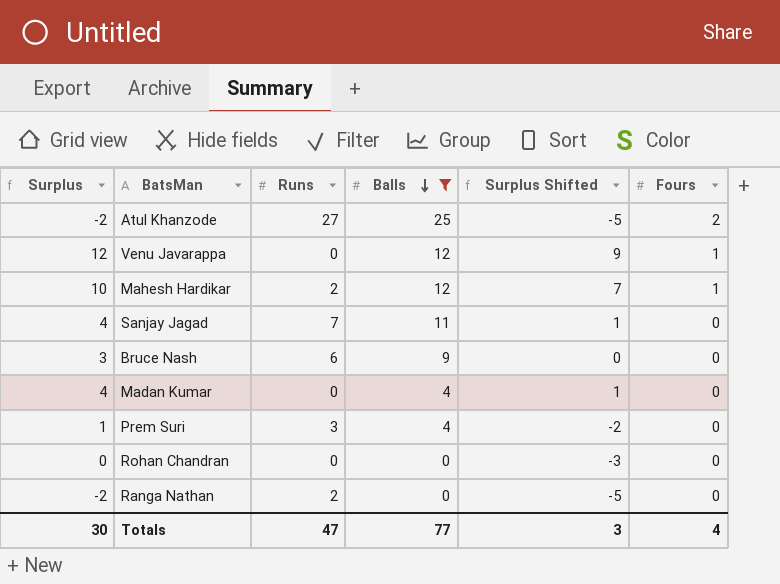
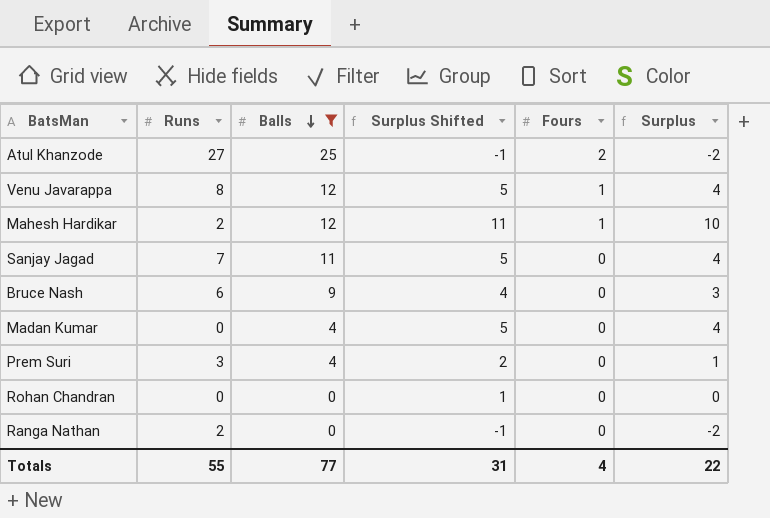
column Surplus Shifted | formula: [Surplus] - 3 -> [Surplus] + 1
column Surplus | position: 1 -> 6
Venu Javarappa | Runs: 0 -> 8
Venu Javarappa | Surplus: 12 -> 4
Totals | Runs: 47 -> 55
Totals | Surplus Shifted: 3 -> 31
Totals | Surplus: 30 -> 22

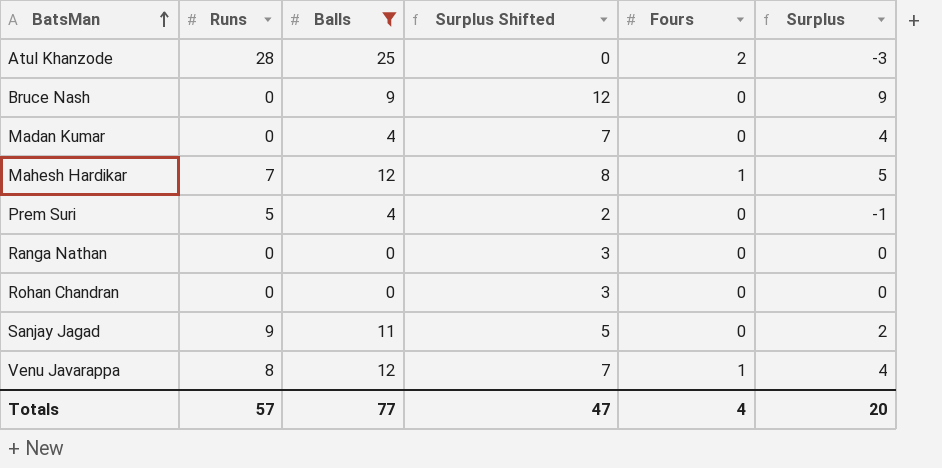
row order: Balls descending -> BatsMan ascending
column Surplus Shifted | formula: [Surplus] + 1 -> [Surplus] + 3
Atul Khanzode | Runs: 27 -> 28
Atul Khanzode | Surplus: -2 -> -3
Bruce Nash | Runs: 6 -> 0
Bruce Nash | Surplus: 3 -> 9
Mahesh Hardikar | Runs: 2 -> 7
Mahesh Hardikar | Surplus: 10 -> 5
Prem Suri | Runs: 3 -> 5
Prem Suri | Surplus: 1 -> -1
Ranga Nathan | Runs: 2 -> 0
Ranga Nathan | Surplus: -2 -> 0
Sanjay Jagad | Runs: 7 -> 9
Sanjay Jagad | Surplus: 4 -> 2
Totals | Runs: 55 -> 57
Totals | Surplus Shifted: 31 -> 47
Totals | Surplus: 22 -> 20

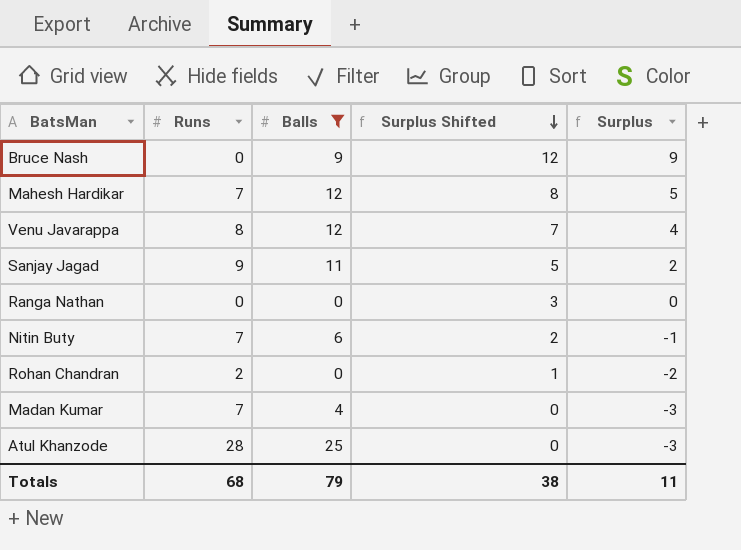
row order: BatsMan ascending -> Surplus Shifted descending
column Fours | position: 5 -> none
row Prem Suri: 5 | 4 | 2 | 0 | -1 -> none
row Nitin Buty: none -> 7 | 6 | 2 | -1
Rohan Chandran | Runs: 0 -> 2
Rohan Chandran | Surplus Shifted: 3 -> 1
Rohan Chandran | Surplus: 0 -> -2
Madan Kumar | Runs: 0 -> 7
Madan Kumar | Surplus Shifted: 7 -> 0
Madan Kumar | Surplus: 4 -> -3
Totals | Runs: 57 -> 68
Totals | Balls: 77 -> 79
Totals | Surplus Shifted: 47 -> 38
Totals | Surplus: 20 -> 11

